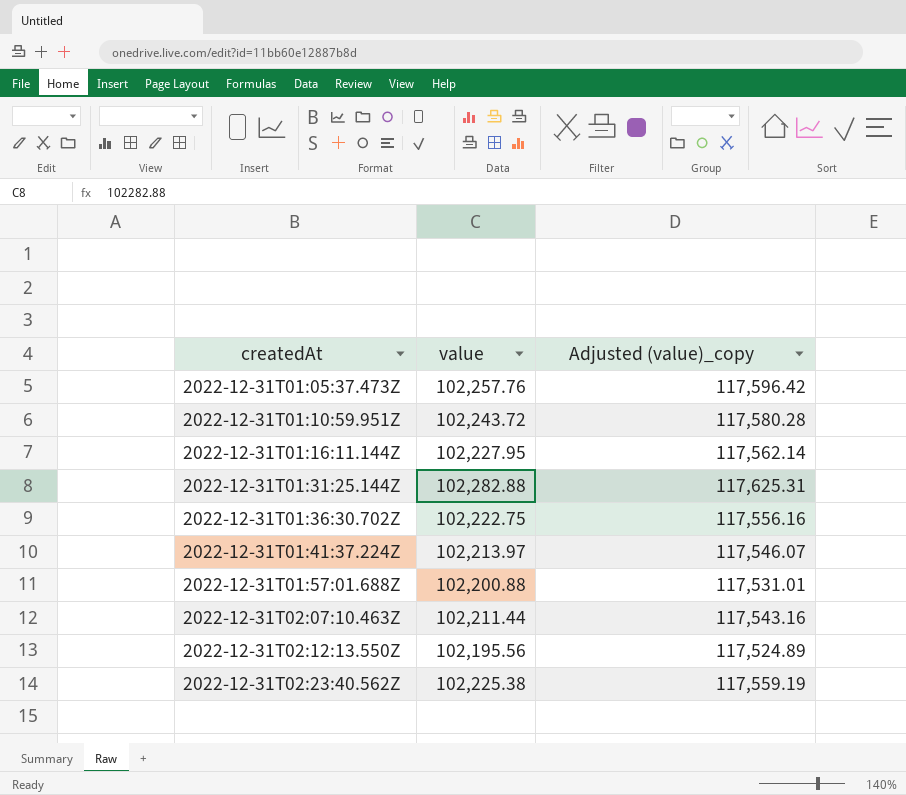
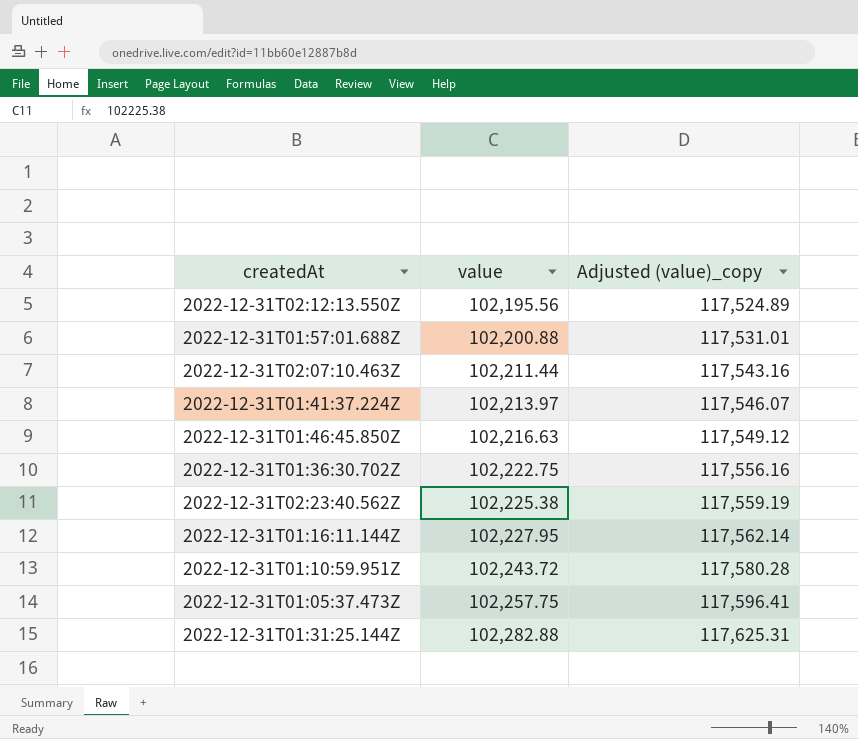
row order: createdAt ascending -> value ascending
row 2022-12-31T01:46:45.850Z: none -> 102,216.63 | 117,549.12
2022-12-31T01:05:37.473Z | value: 102,257.76 -> 102,257.75
2022-12-31T01:05:37.473Z | Adjusted (value)_copy: 117,596.42 -> 117,596.41

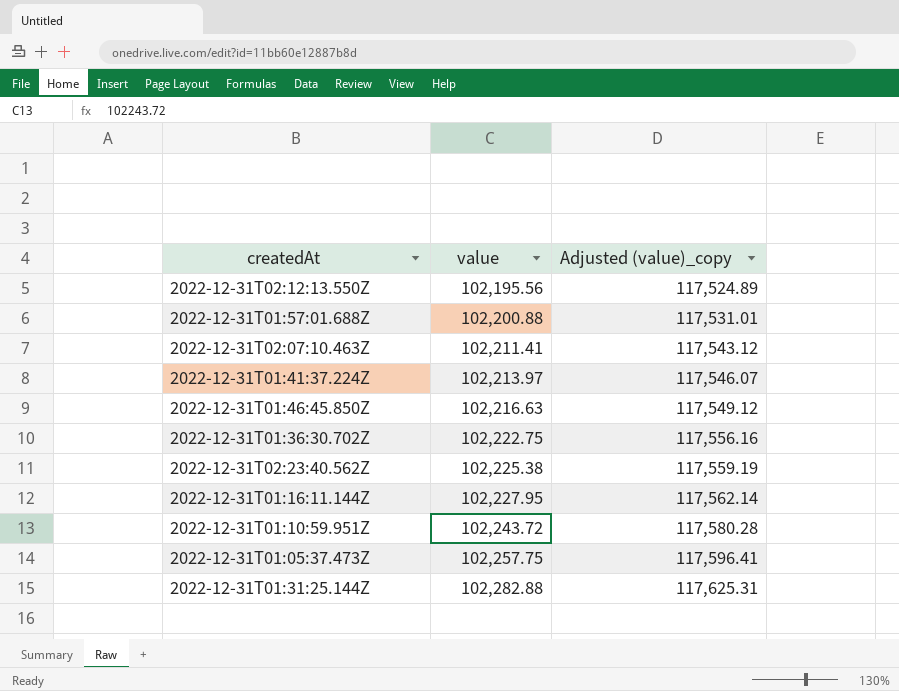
2022-12-31T02:07:10.463Z | value: 102,211.44 -> 102,211.41
2022-12-31T02:07:10.463Z | Adjusted (value)_copy: 117,543.16 -> 117,543.12

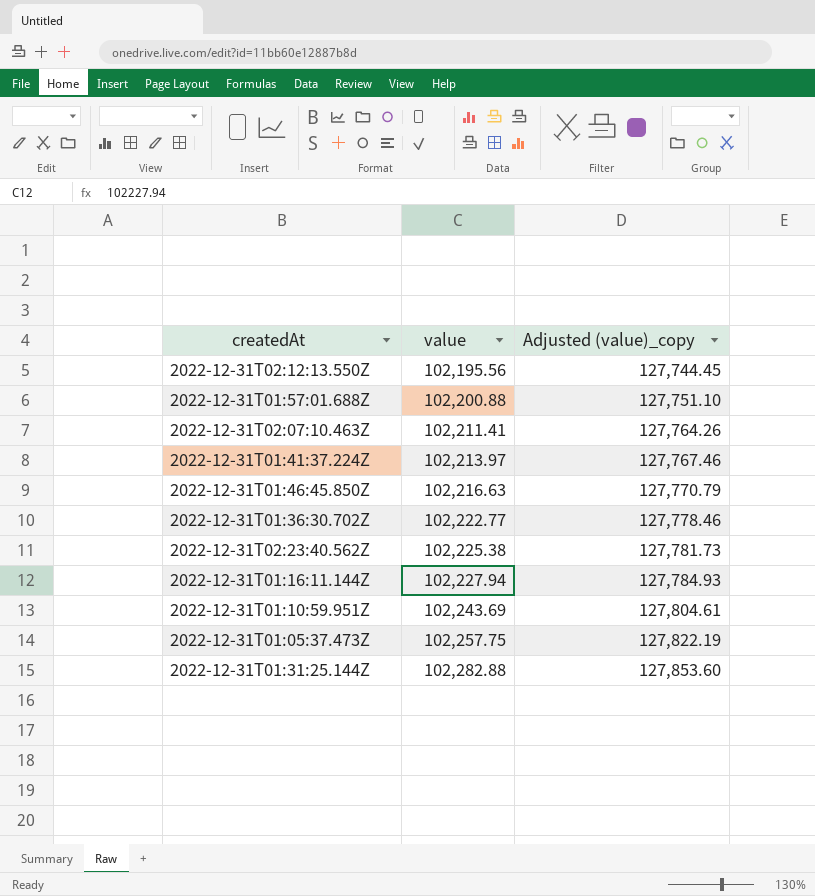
column Adjusted (value)_copy | formula: [value] * 1.15 -> [value] * 1.25
2022-12-31T01:36:30.702Z | value: 102,222.75 -> 102,222.77
2022-12-31T01:16:11.144Z | value: 102,227.95 -> 102,227.94
2022-12-31T01:10:59.951Z | value: 102,243.72 -> 102,243.69

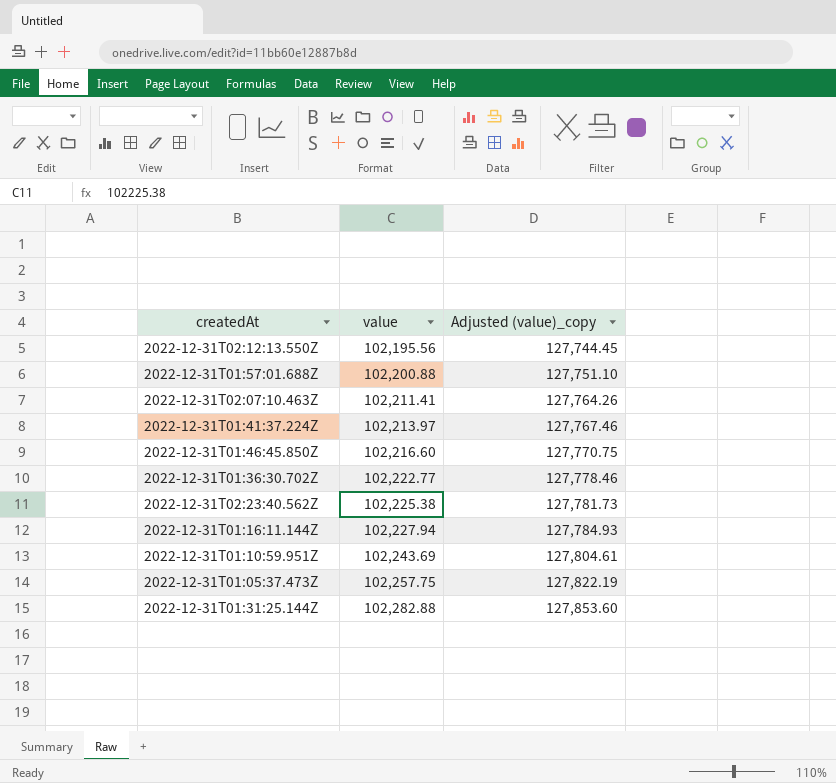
2022-12-31T01:46:45.850Z | value: 102,216.63 -> 102,216.60
2022-12-31T01:46:45.850Z | Adjusted (value)_copy: 127,770.79 -> 127,770.75

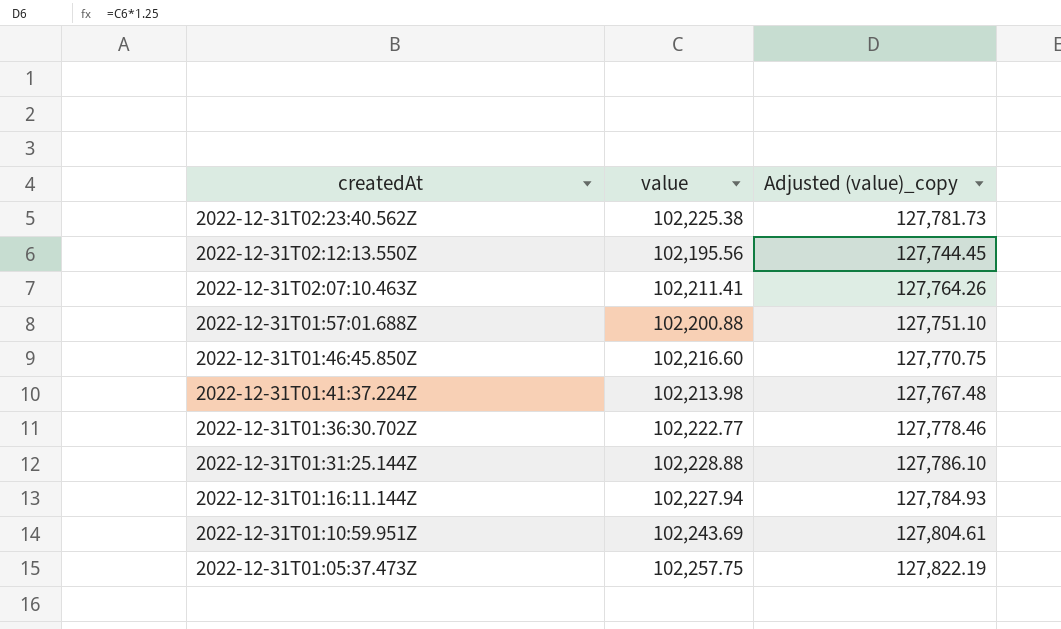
row order: value ascending -> createdAt descending
2022-12-31T01:41:37.224Z | value: 102,213.97 -> 102,213.98
2022-12-31T01:41:37.224Z | Adjusted (value)_copy: 127,767.46 -> 127,767.48
2022-12-31T01:31:25.144Z | value: 102,282.88 -> 102,228.88
2022-12-31T01:31:25.144Z | Adjusted (value)_copy: 127,853.60 -> 127,786.10

